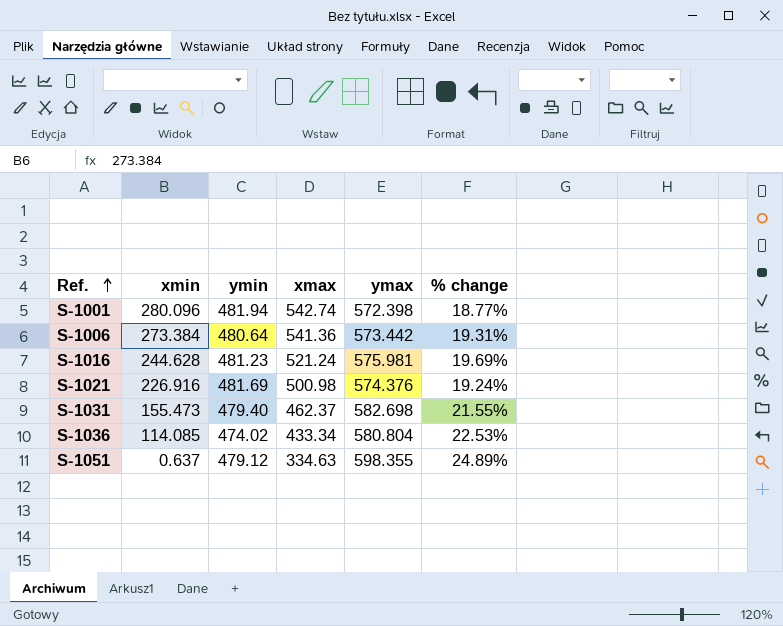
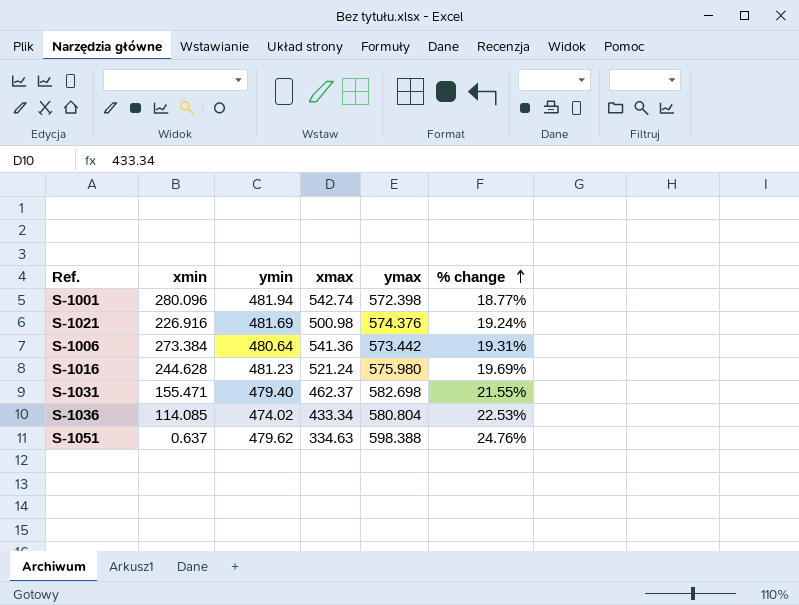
row order: Ref. ascending -> % change ascending
S-1016 | ymax: 575.981 -> 575.980
S-1031 | xmin: 155.473 -> 155.471
S-1051 | ymin: 479.12 -> 479.62
S-1051 | ymax: 598.355 -> 598.388
S-1051 | % change: 24.89% -> 24.76%

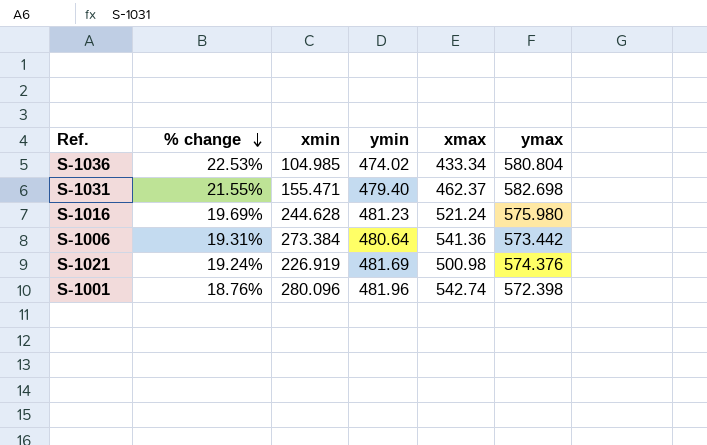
row order: % change ascending -> % change descending
column % change | position: 6 -> 2
row S-1051: 0.637 | 479.62 | 334.63 | 598.388 | 24.76% -> none
S-1036 | xmin: 114.085 -> 104.985
S-1021 | xmin: 226.916 -> 226.919
S-1001 | % change: 18.77% -> 18.76%
S-1001 | ymin: 481.94 -> 481.96

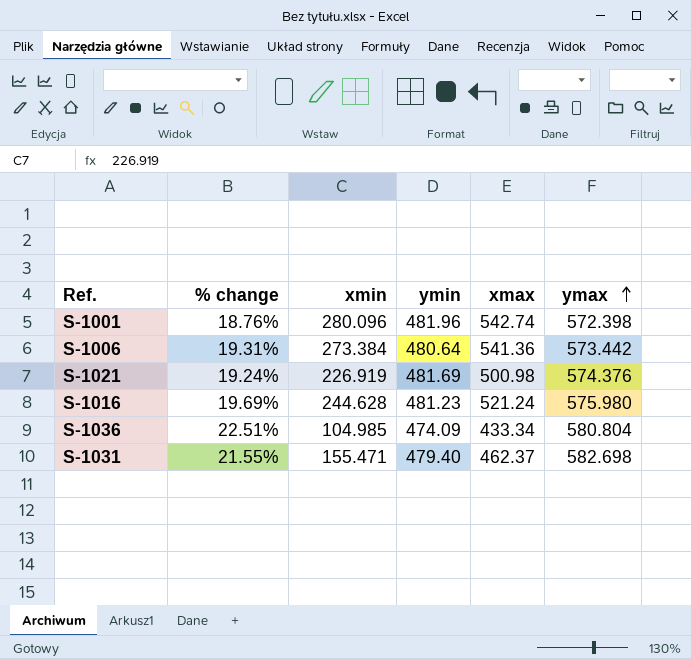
row order: % change descending -> ymax ascending
S-1036 | % change: 22.53% -> 22.51%
S-1036 | ymin: 474.02 -> 474.09

